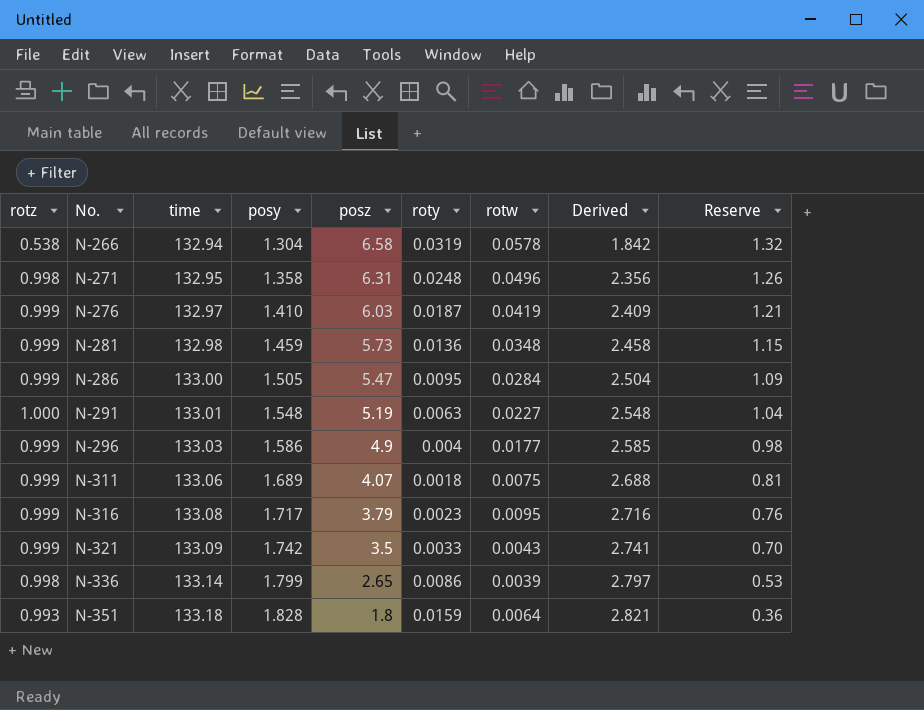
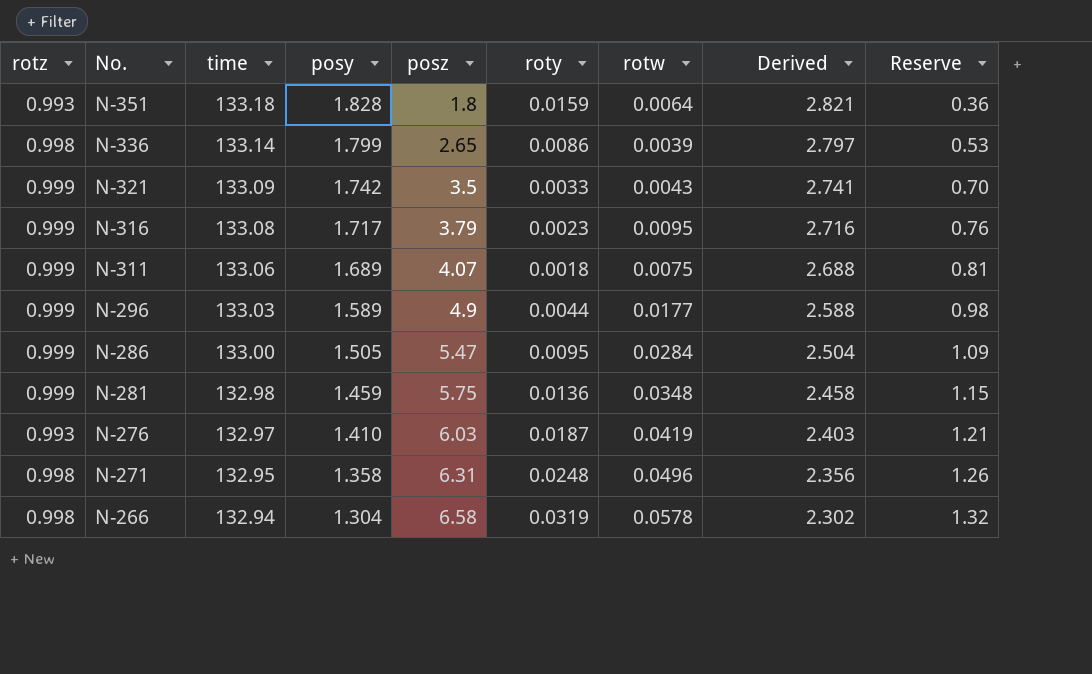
row order: No. ascending -> No. descending
row N-291: 1.000 | 133.01 | 1.548 | 5.19 | 0.0063 | 0.0227 | 2.548 | 1.04 -> none
N-296 | posy: 1.586 -> 1.589
N-296 | roty: 0.004 -> 0.0044
N-296 | Derived: 2.585 -> 2.588
N-281 | posz: 5.73 -> 5.75
N-276 | rotz: 0.999 -> 0.993
N-276 | Derived: 2.409 -> 2.403
N-266 | rotz: 0.538 -> 0.998
N-266 | Derived: 1.842 -> 2.302

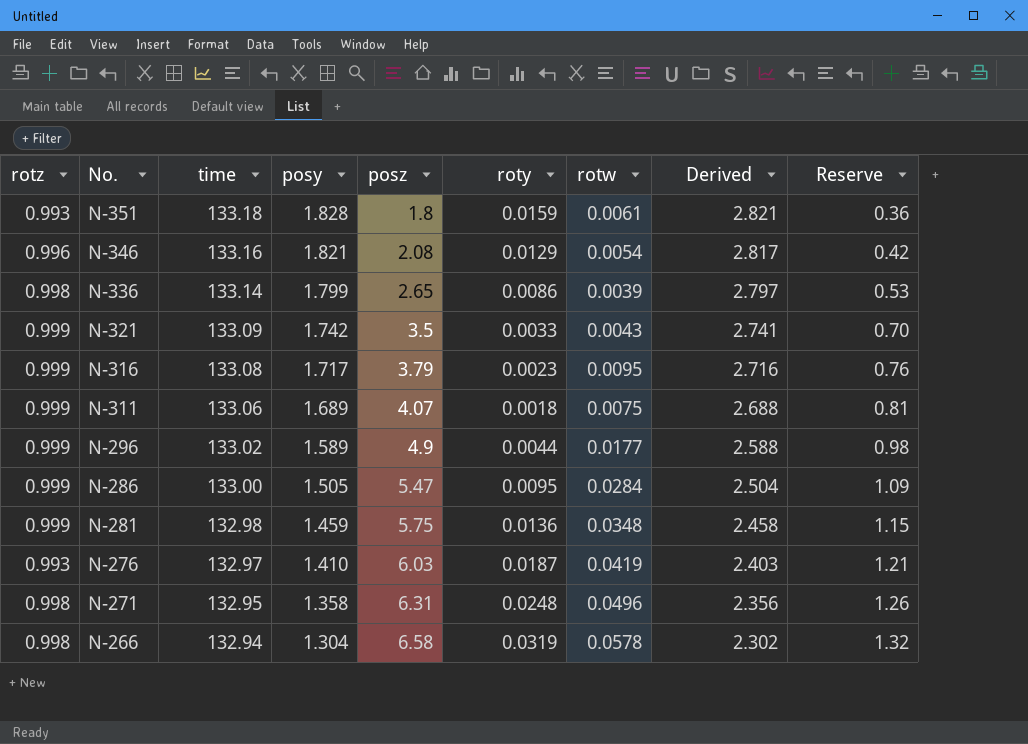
N-351 | rotw: 0.0064 -> 0.0061
row N-346: none -> 0.996 | 133.16 | 1.821 | 2.08 | 0.0129 | 0.0054 | 2.817 | 0.42
N-296 | time: 133.03 -> 133.02

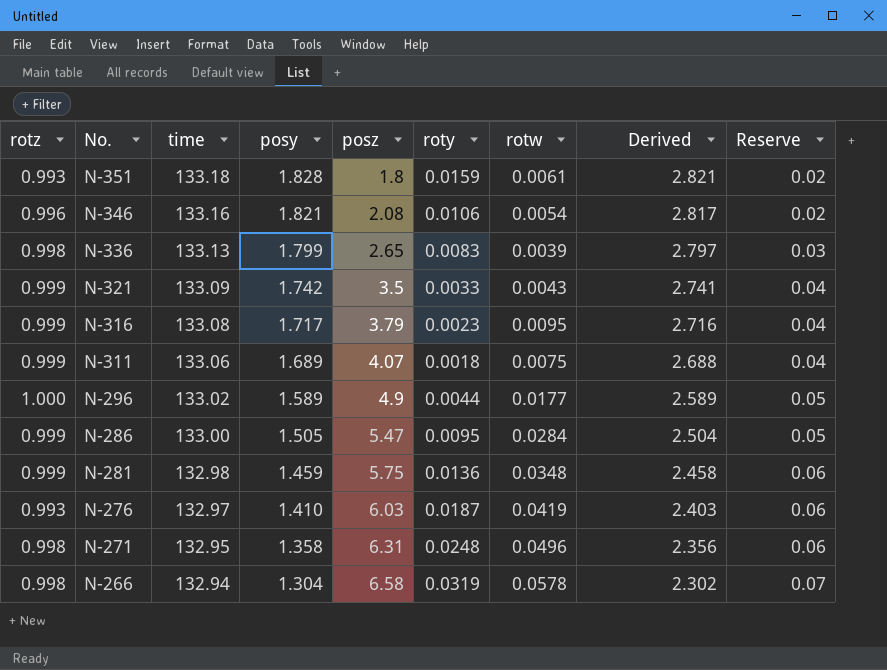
column Reserve | formula: [posz] * 0.2 -> [posz] * 0.01
N-346 | roty: 0.0129 -> 0.0106
N-336 | time: 133.14 -> 133.13
N-336 | roty: 0.0086 -> 0.0083
N-296 | rotz: 0.999 -> 1.000
N-296 | Derived: 2.588 -> 2.589

